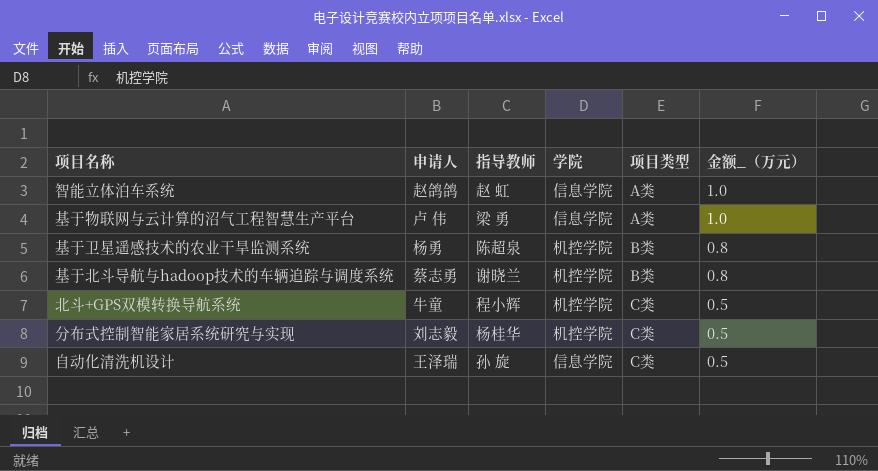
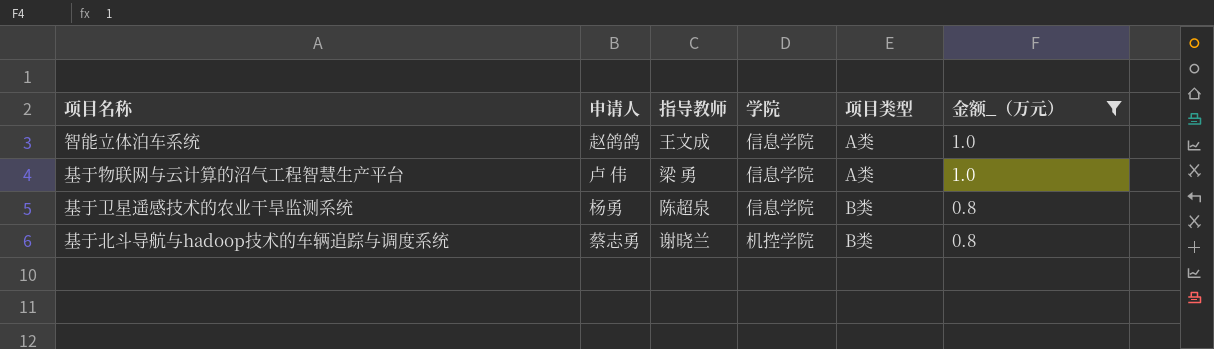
filter: none -> 金额_（万元） != 0.5
智能立体泊车系统 | 指导教师: 赵 虹 -> 王文成
基于卫星遥感技术的农业干旱监测系统 | 学院: 机控学院 -> 信息学院

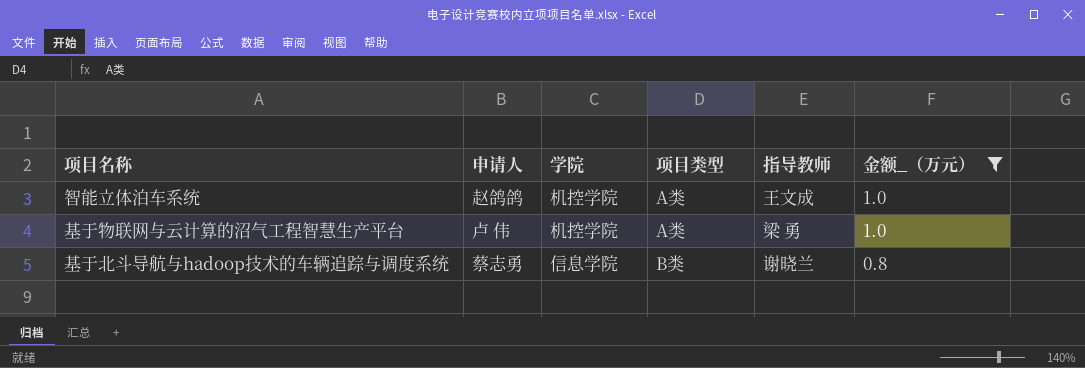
column 指导教师 | position: 3 -> 5
row 基于卫星遥感技术的农业干旱监测系统: 杨勇 | 陈超泉 | 信息学院 | B类 | 0.8 -> none
智能立体泊车系统 | 学院: 信息学院 -> 机控学院
基于物联网与云计算的沼气工程智慧生产平台 | 学院: 信息学院 -> 机控学院
基于北斗导航与hadoop技术的车辆追踪与调度系统 | 学院: 机控学院 -> 信息学院

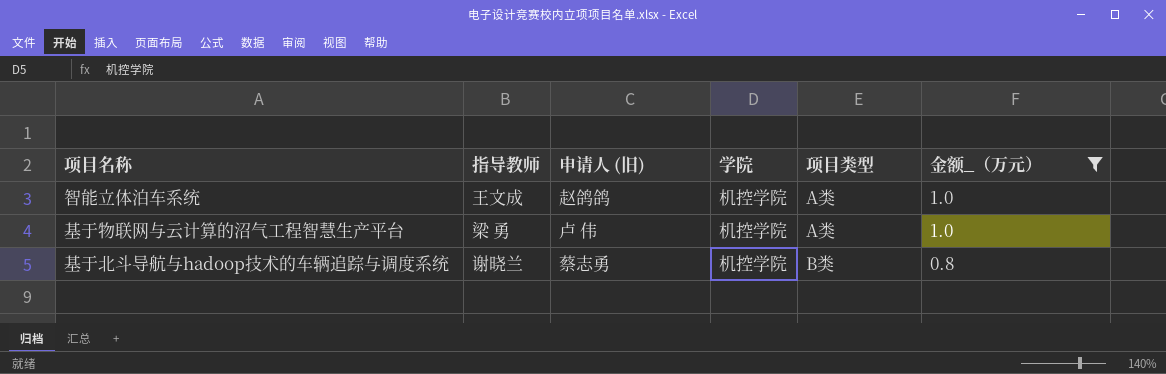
column 指导教师 | position: 5 -> 2
column name: 申请人 -> 申请人 (旧)
基于北斗导航与hadoop技术的车辆追踪与调度系统 | 学院: 信息学院 -> 机控学院

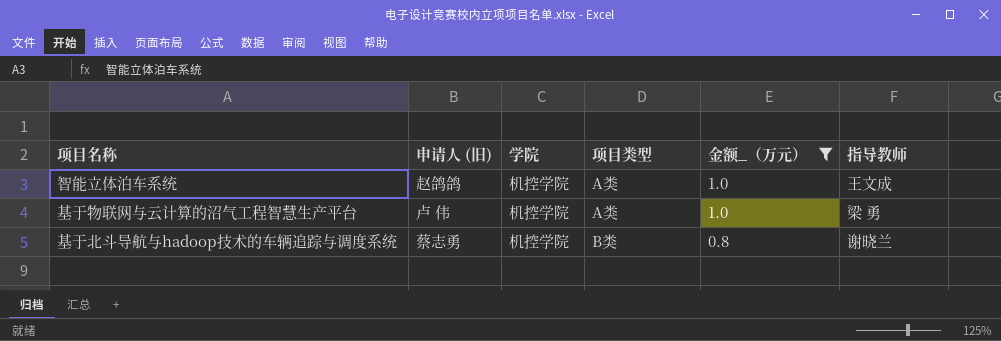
column 指导教师 | position: 2 -> 6

